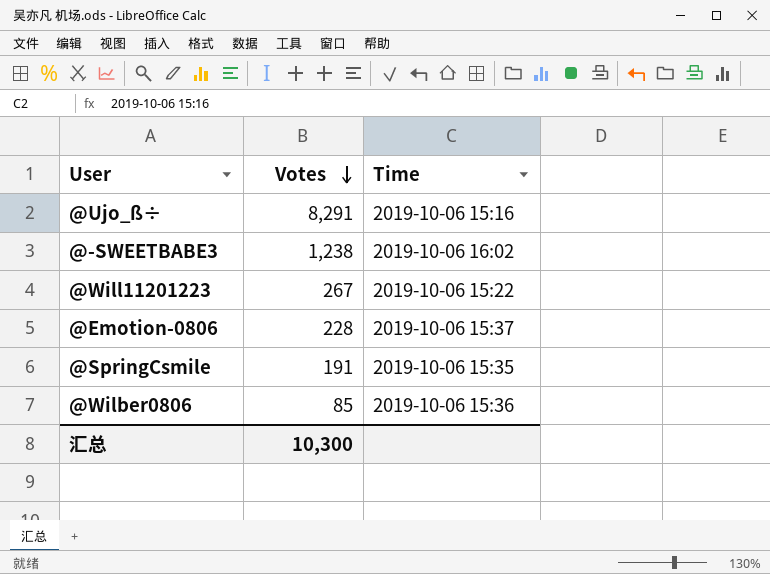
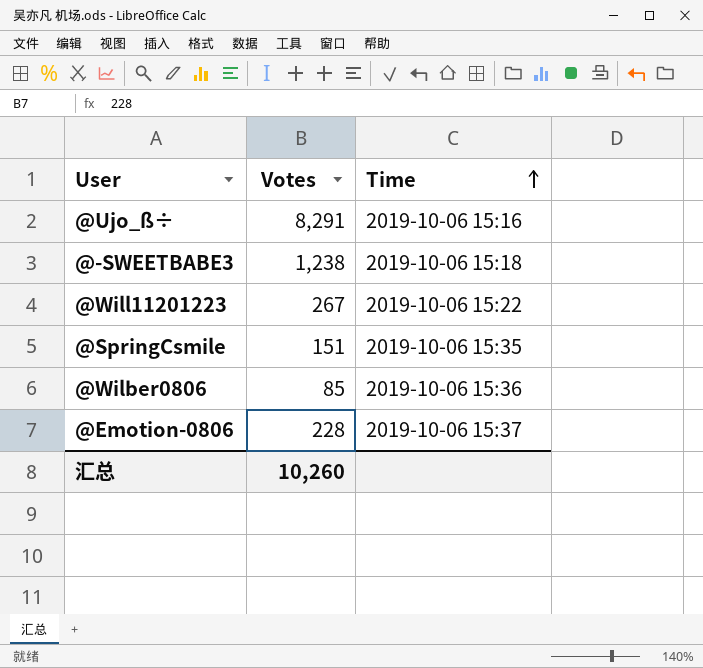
row order: Votes descending -> Time ascending
@-SWEETBABE3 | Time: 2019-10-06 16:02 -> 2019-10-06 15:18
@SpringCsmile | Votes: 191 -> 151
汇总 | Votes: 10,300 -> 10,260

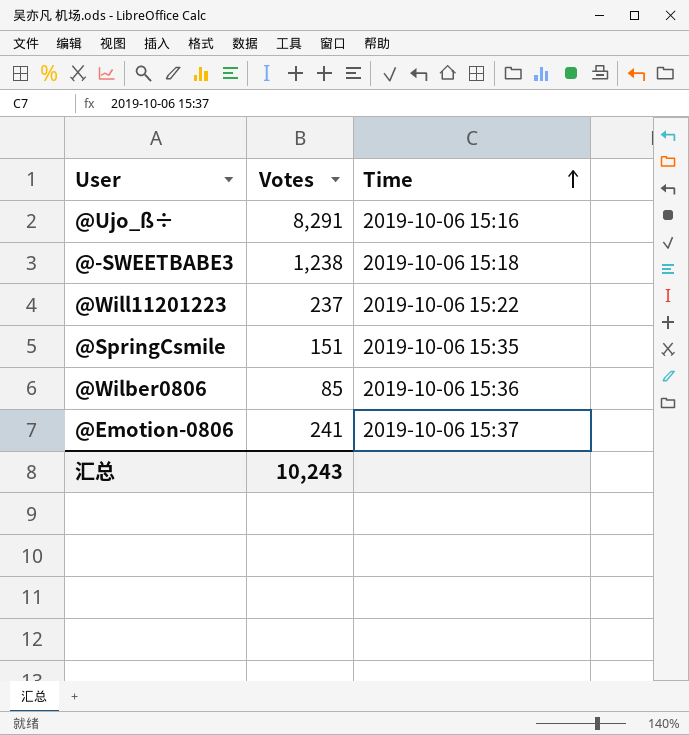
@Will11201223 | Votes: 267 -> 237
@Emotion-0806 | Votes: 228 -> 241
汇总 | Votes: 10,260 -> 10,243

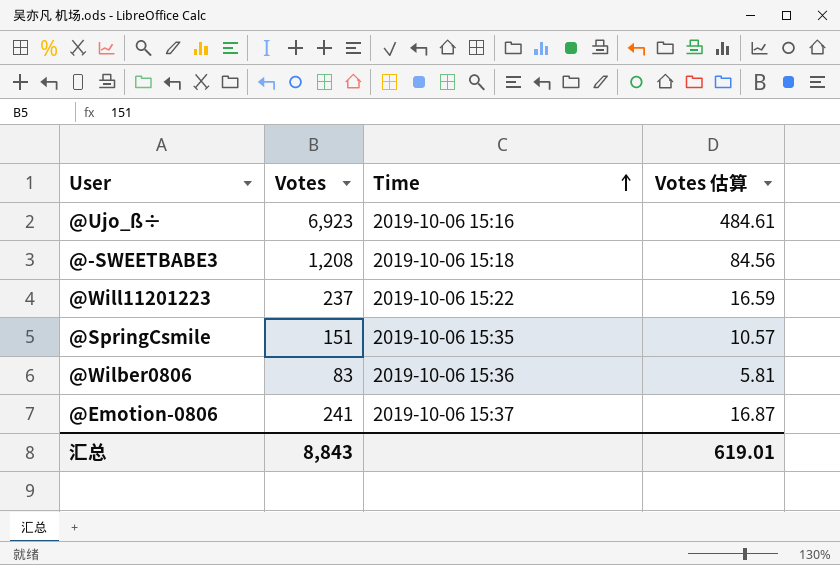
column Votes 估算 | formula: none -> [Votes] * 0.07
@Ujo_ß÷ | Votes: 8,291 -> 6,923
@-SWEETBABE3 | Votes: 1,238 -> 1,208
@Wilber0806 | Votes: 85 -> 83
汇总 | Votes: 10,243 -> 8,843

